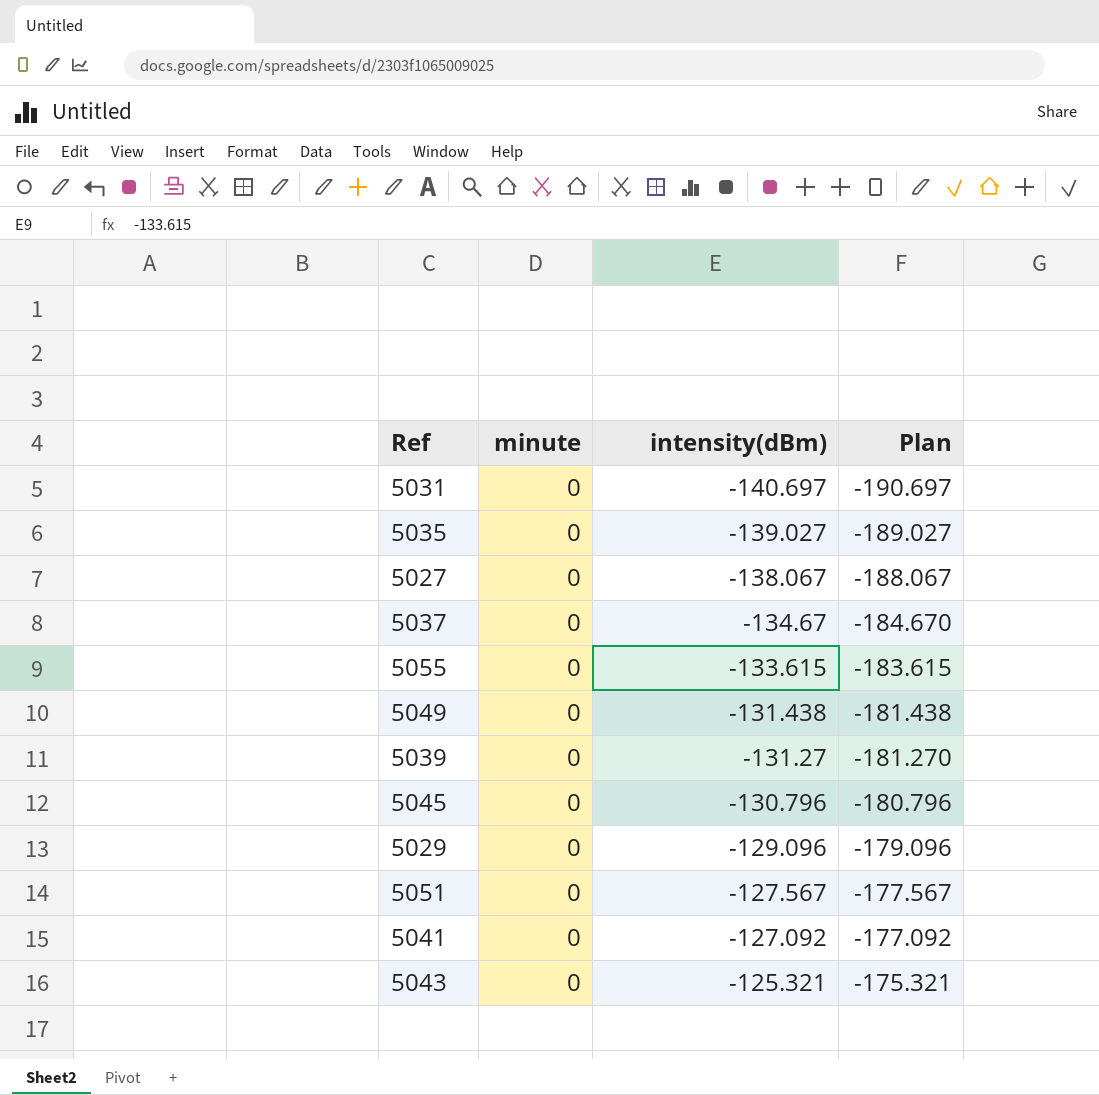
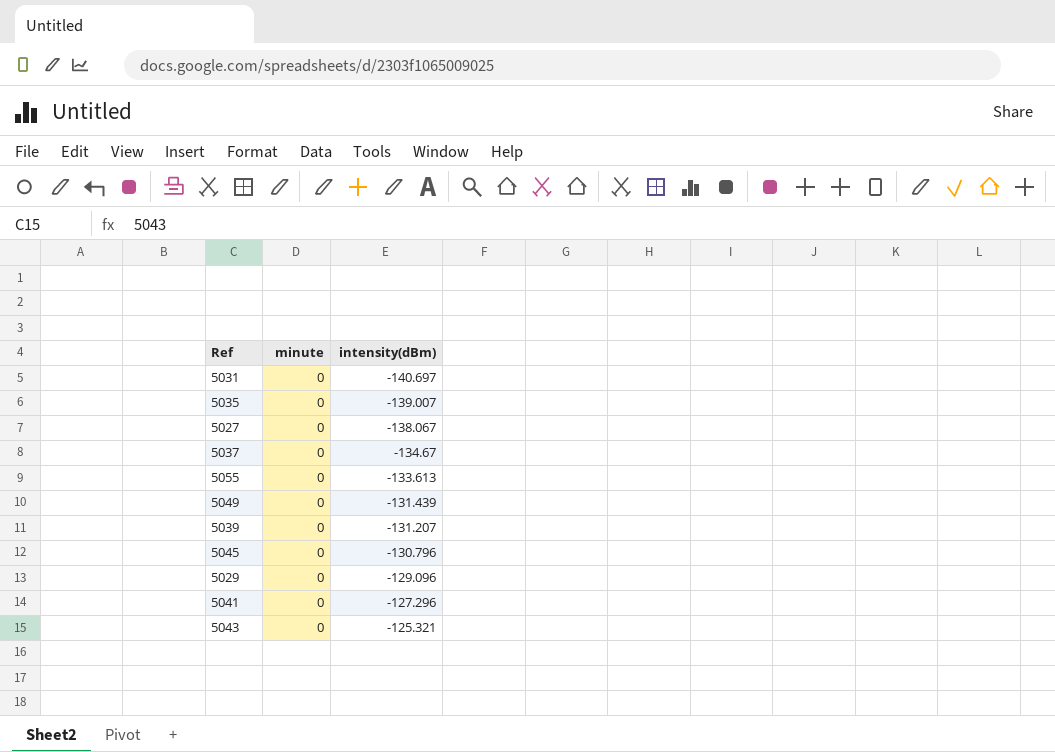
column Plan | formula: [intensity(dBm)] - 50 -> none
row 5051: 0 | -127.567 | -177.567 -> none
5035 | intensity(dBm): -139.027 -> -139.007
5055 | intensity(dBm): -133.615 -> -133.613
5049 | intensity(dBm): -131.438 -> -131.439
5039 | intensity(dBm): -131.27 -> -131.207
5041 | intensity(dBm): -127.092 -> -127.296

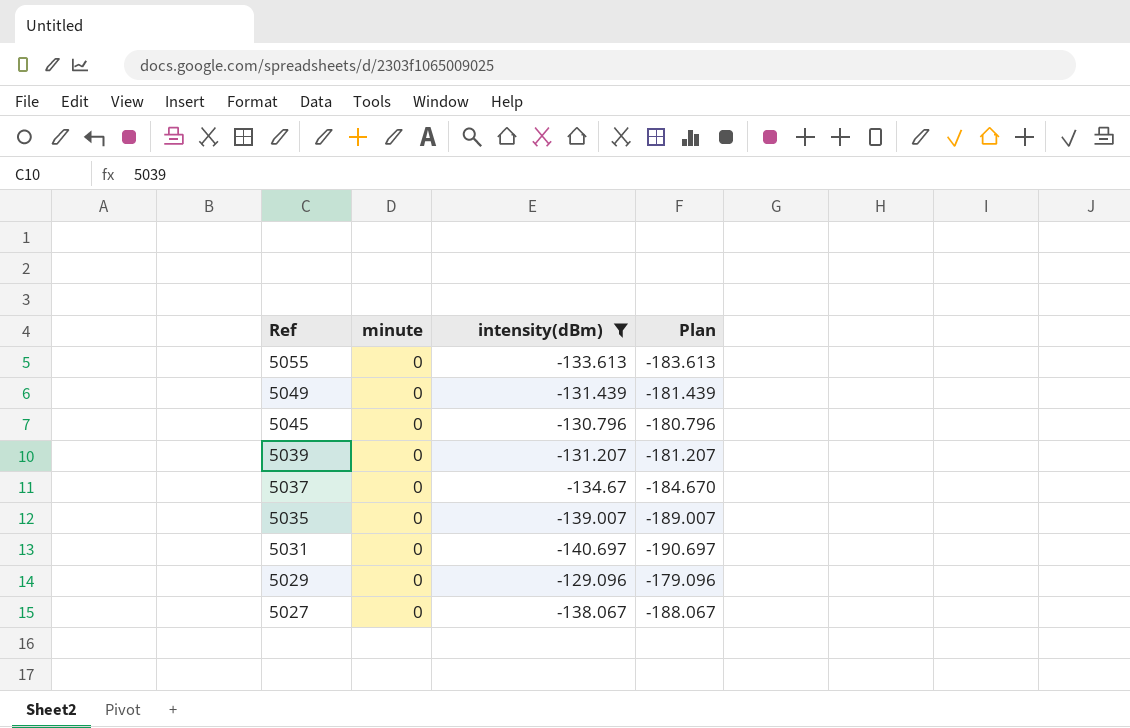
filter: none -> intensity(dBm) <= -129.096
row order: intensity(dBm) ascending -> Ref descending
column Plan | formula: none -> [intensity(dBm)] - 50

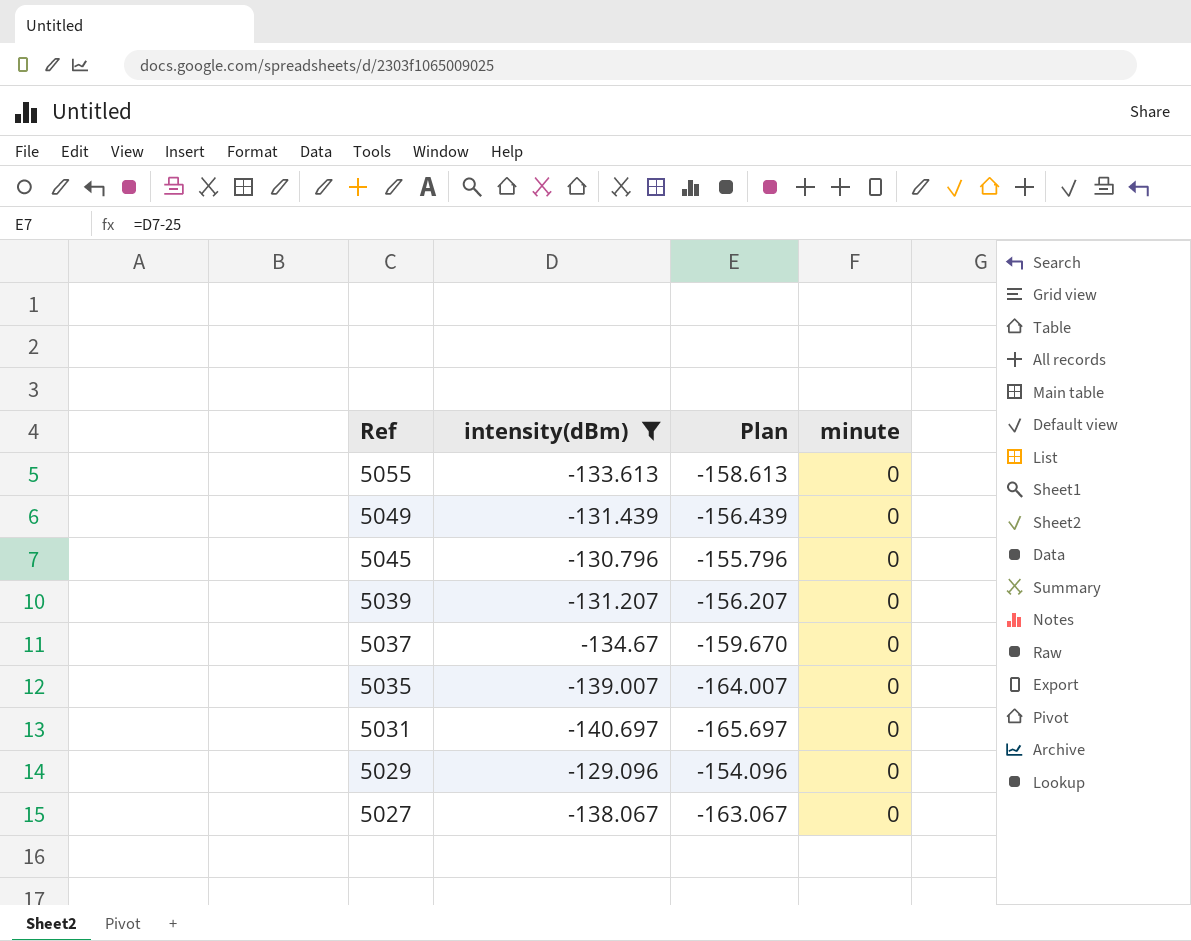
column Plan | formula: [intensity(dBm)] - 50 -> [intensity(dBm)] - 25
column minute | position: 2 -> 4

